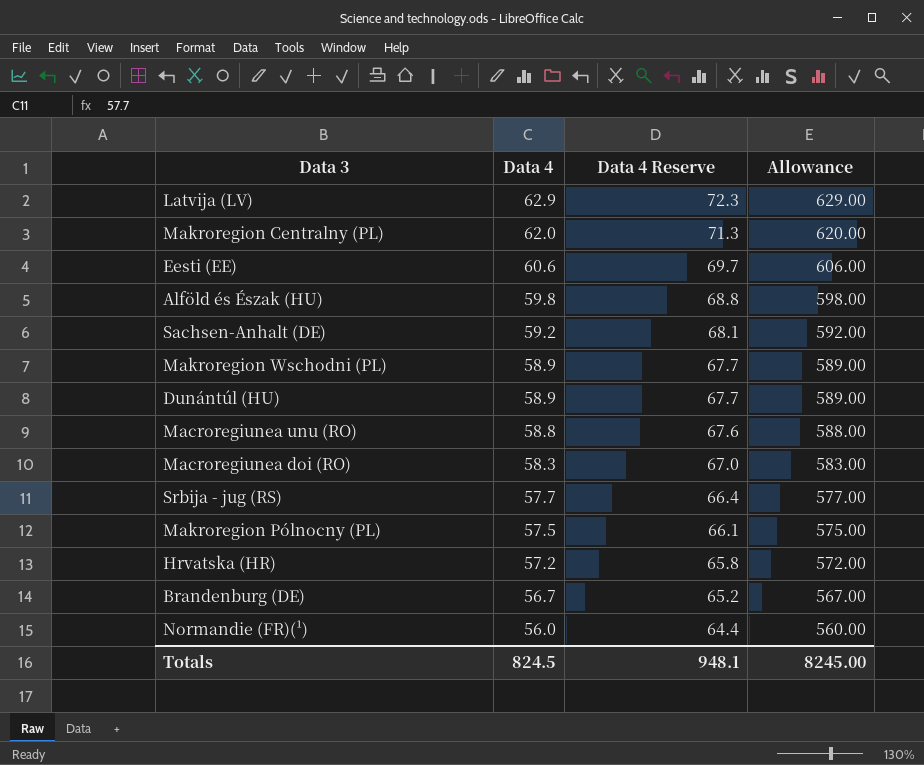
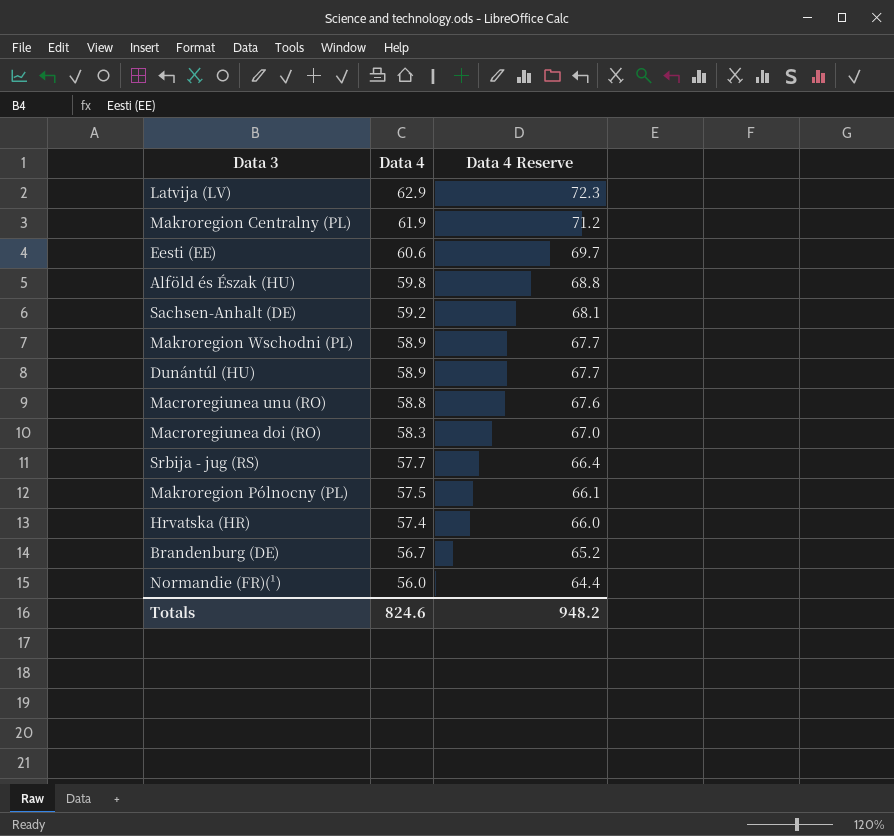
column Allowance | formula: [Data 4] * 10 -> none
Makroregion Centralny (PL) | Data 4: 62.0 -> 61.9
Makroregion Centralny (PL) | Data 4 Reserve: 71.3 -> 71.2
Hrvatska (HR) | Data 4: 57.2 -> 57.4
Hrvatska (HR) | Data 4 Reserve: 65.8 -> 66.0
Totals | Data 4: 824.5 -> 824.6
Totals | Data 4 Reserve: 948.1 -> 948.2

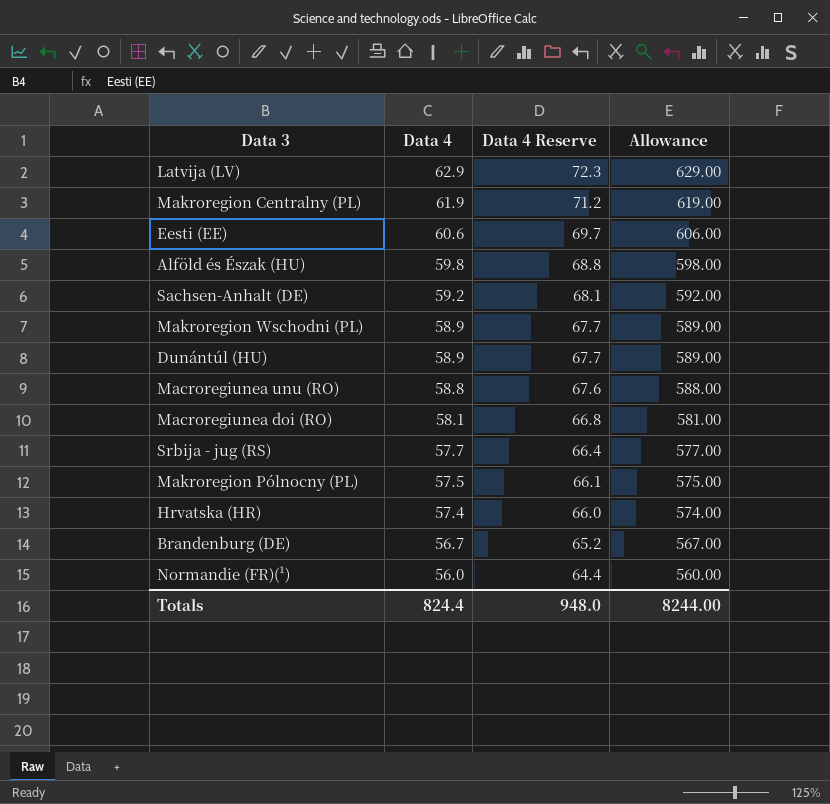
column Allowance | formula: none -> [Data 4] * 10
Macroregiunea doi (RO) | Data 4: 58.3 -> 58.1
Macroregiunea doi (RO) | Data 4 Reserve: 67.0 -> 66.8
Totals | Data 4: 824.6 -> 824.4
Totals | Data 4 Reserve: 948.2 -> 948.0

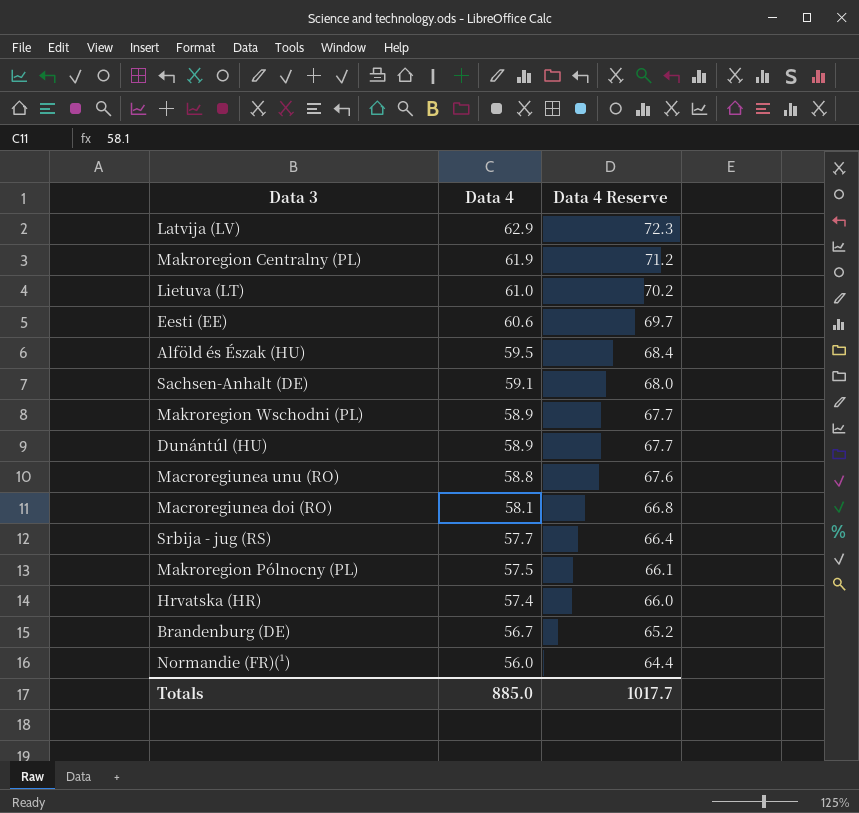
column Allowance | formula: [Data 4] * 10 -> none
row Lietuva (LT): none -> 61.0 | 70.2
Alföld és Észak (HU) | Data 4: 59.8 -> 59.5
Alföld és Észak (HU) | Data 4 Reserve: 68.8 -> 68.4
Sachsen-Anhalt (DE) | Data 4: 59.2 -> 59.1
Sachsen-Anhalt (DE) | Data 4 Reserve: 68.1 -> 68.0
Totals | Data 4: 824.4 -> 885.0
Totals | Data 4 Reserve: 948.0 -> 1017.7

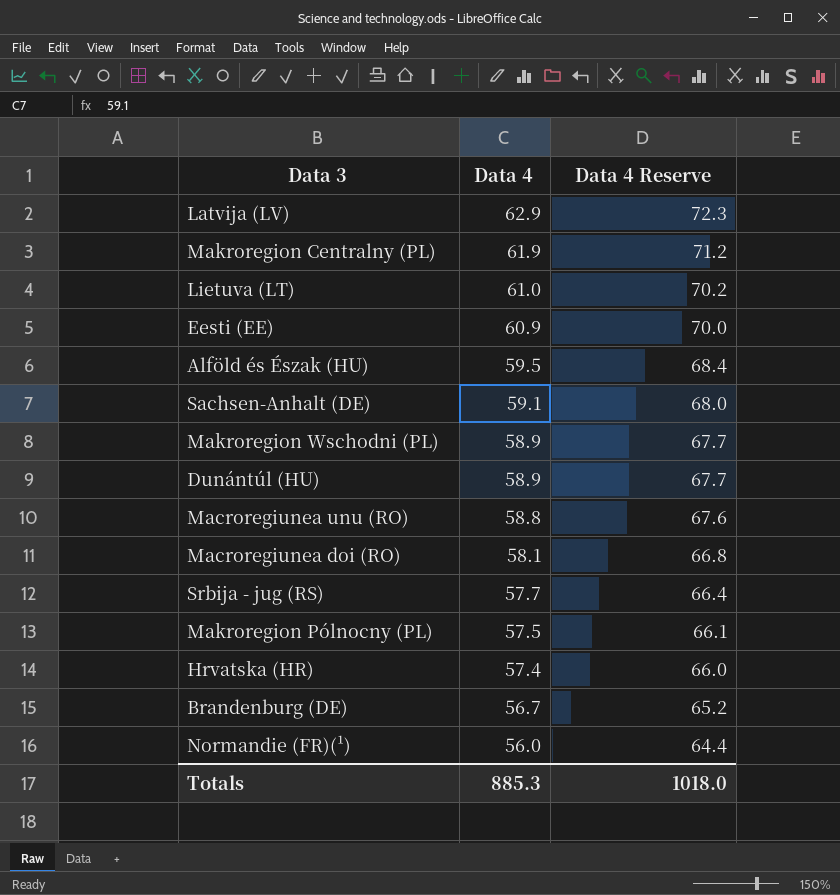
Eesti (EE) | Data 4: 60.6 -> 60.9
Eesti (EE) | Data 4 Reserve: 69.7 -> 70.0
Totals | Data 4: 885.0 -> 885.3
Totals | Data 4 Reserve: 1017.7 -> 1018.0

